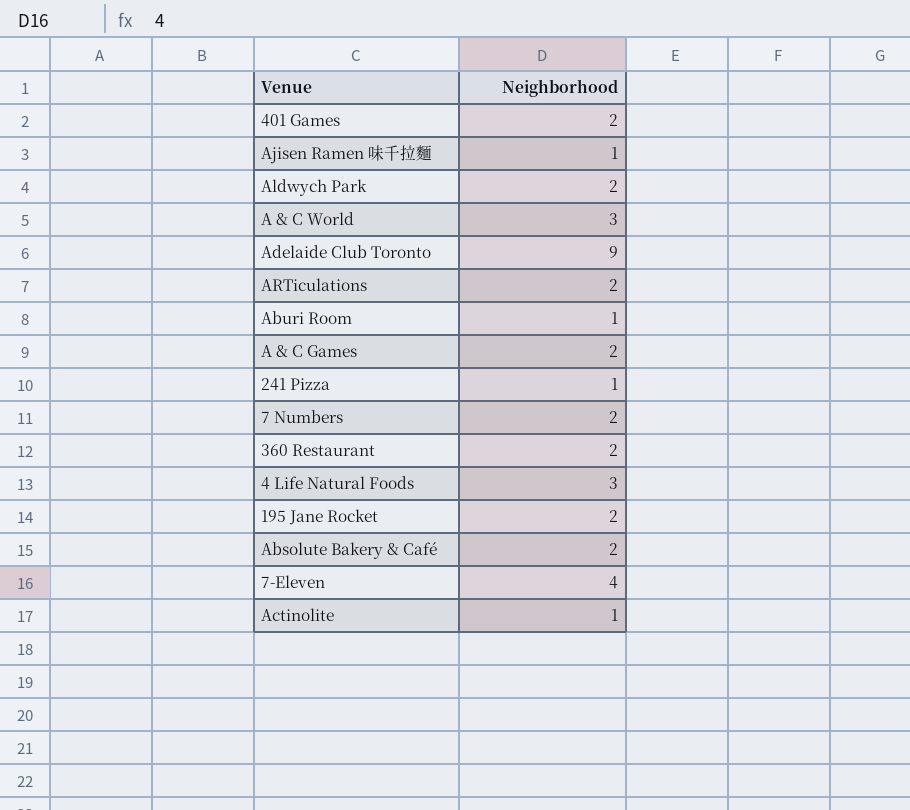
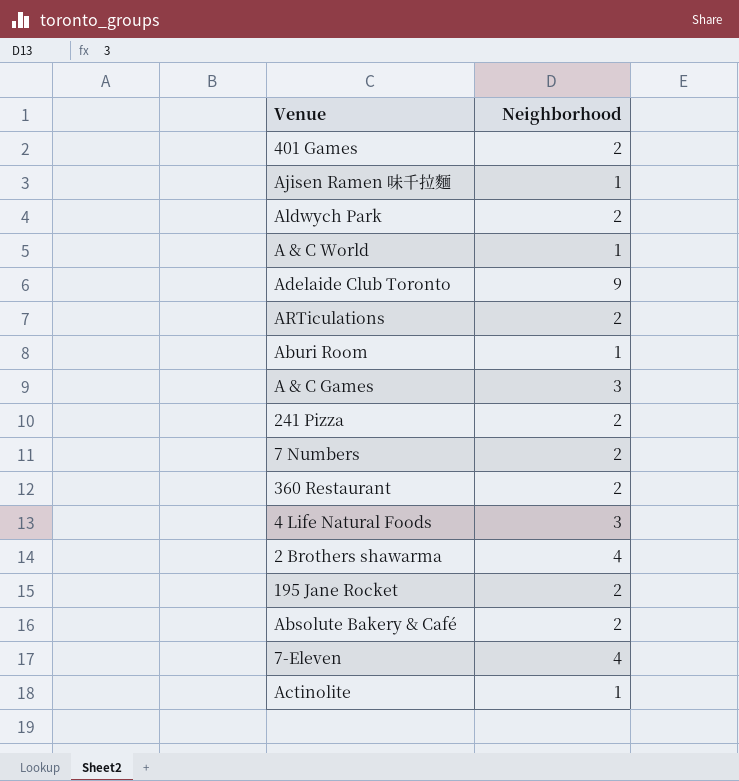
A & C World | Neighborhood: 3 -> 1
A & C Games | Neighborhood: 2 -> 3
241 Pizza | Neighborhood: 1 -> 2
row 2 Brothers shawarma: none -> 4

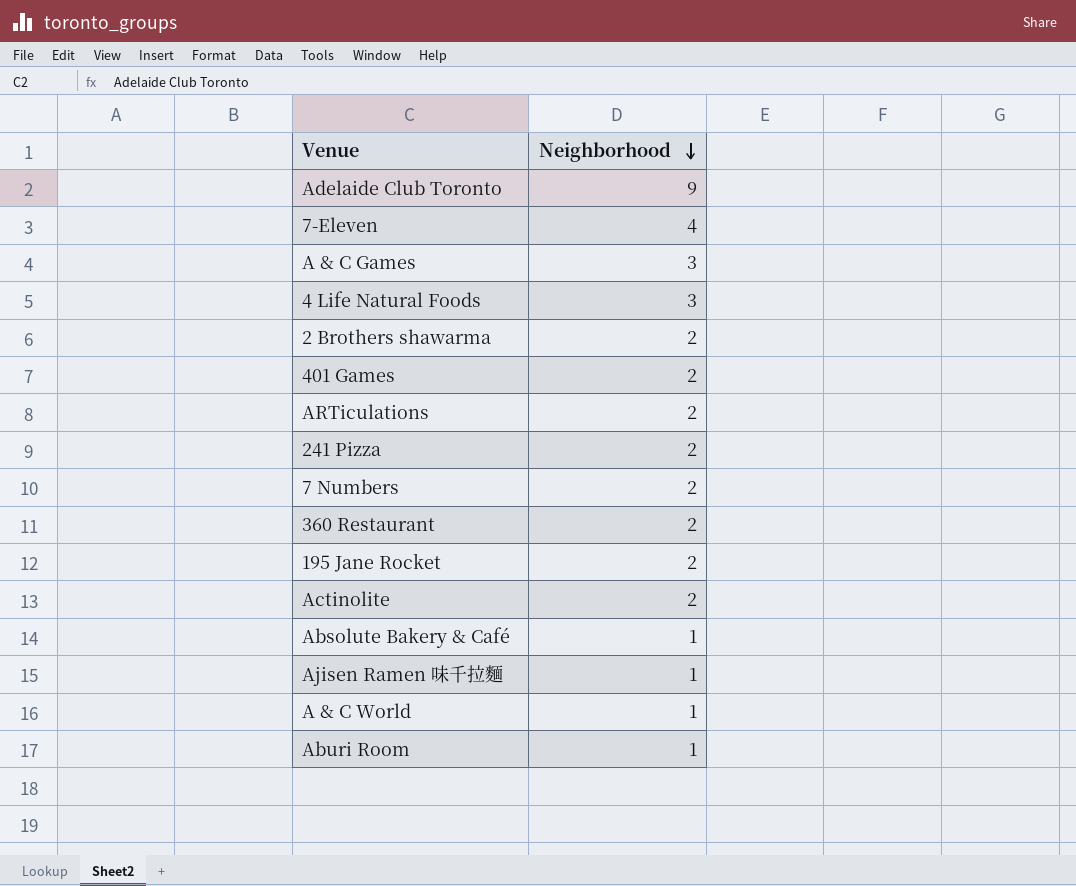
row order: none -> Neighborhood descending
row Aldwych Park: 2 -> none
2 Brothers shawarma | Neighborhood: 4 -> 2
Actinolite | Neighborhood: 1 -> 2
Absolute Bakery & Café | Neighborhood: 2 -> 1

